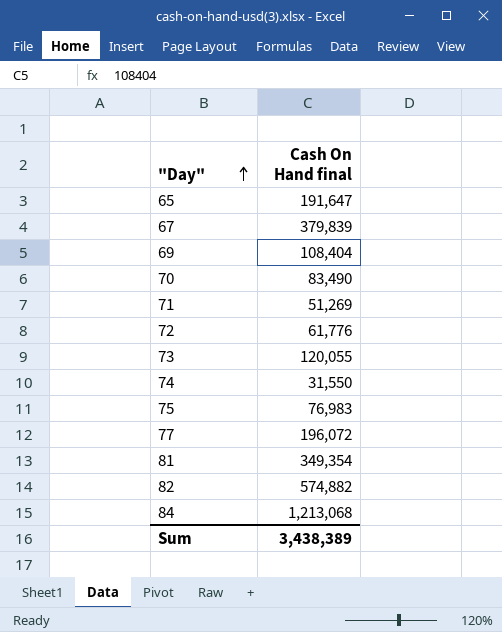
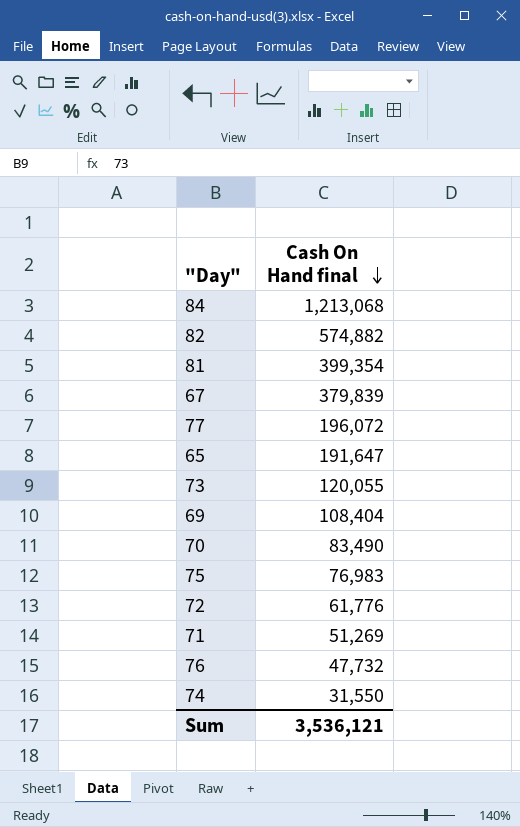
row order: "Day" ascending -> Cash On Hand final descending
81 | Cash On Hand final: 349,354 -> 399,354
row 76: none -> 47,732
Sum | Cash On Hand final: 3,438,389 -> 3,536,121

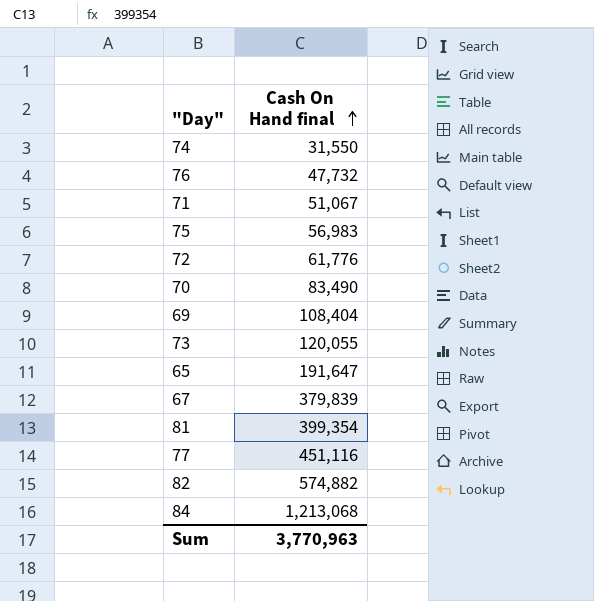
row order: Cash On Hand final descending -> Cash On Hand final ascending
71 | Cash On Hand final: 51,269 -> 51,067
75 | Cash On Hand final: 76,983 -> 56,983
77 | Cash On Hand final: 196,072 -> 451,116
Sum | Cash On Hand final: 3,536,121 -> 3,770,963

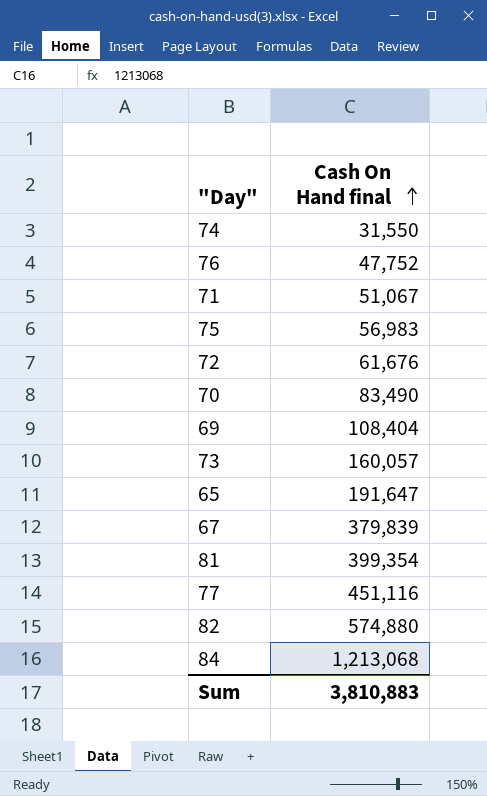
76 | Cash On Hand final: 47,732 -> 47,752
72 | Cash On Hand final: 61,776 -> 61,676
73 | Cash On Hand final: 120,055 -> 160,057
82 | Cash On Hand final: 574,882 -> 574,880
Sum | Cash On Hand final: 3,770,963 -> 3,810,883

